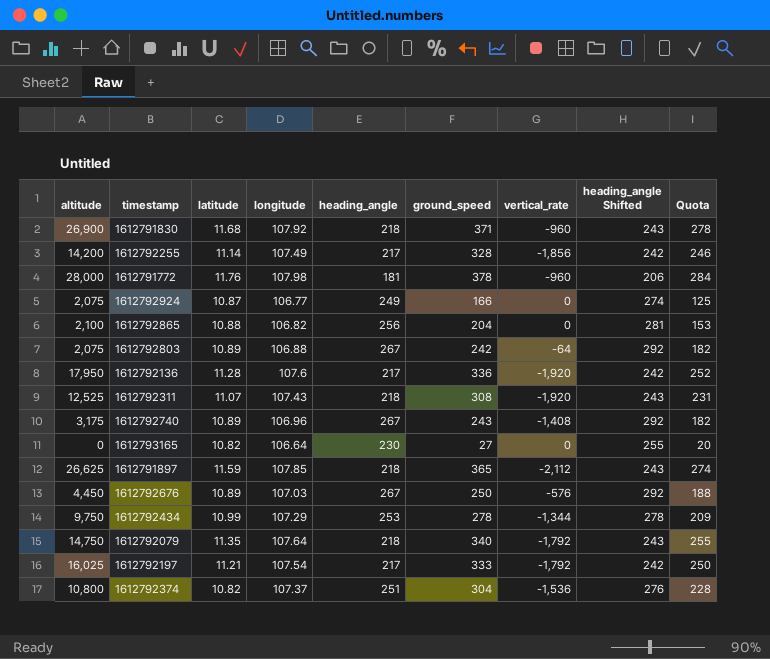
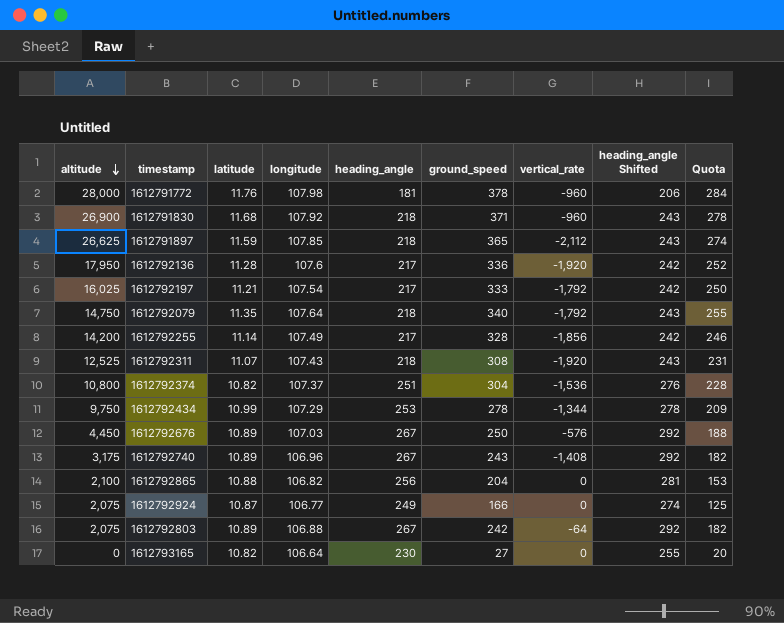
row order: none -> altitude descending

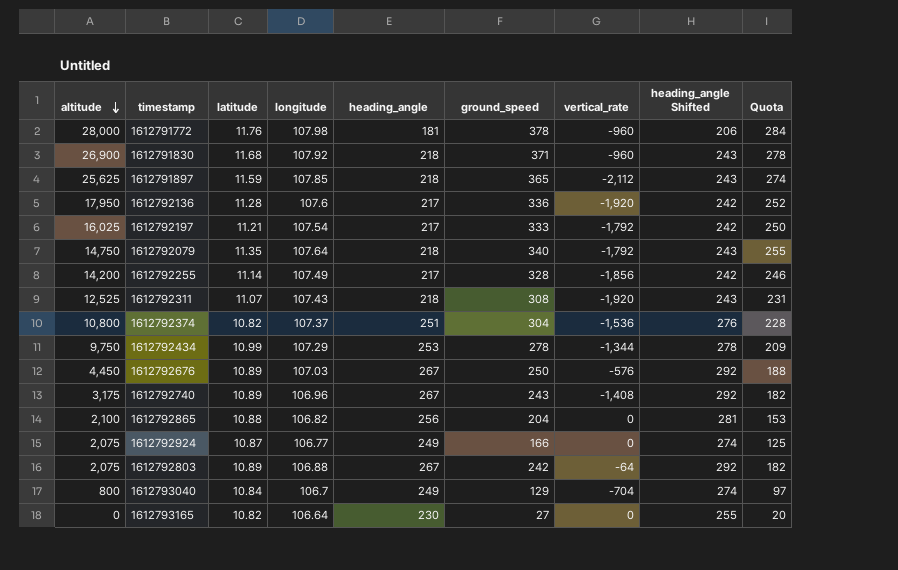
1612791897 | altitude: 26,625 -> 25,625
row 1612793040: none -> 800 | 10.84 | 106.7 | 249 | 129 | -704 | 274 | 97

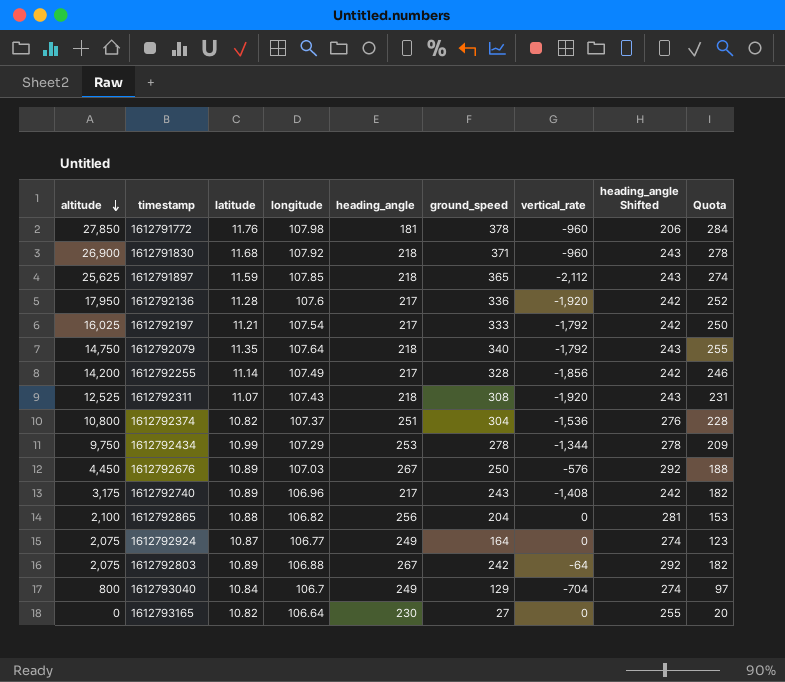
1612791772 | altitude: 28,000 -> 27,850
1612792740 | heading_angle: 267 -> 217
1612792740 | heading_angle Shifted: 292 -> 242
1612792924 | ground_speed: 166 -> 164
1612792924 | Quota: 125 -> 123

